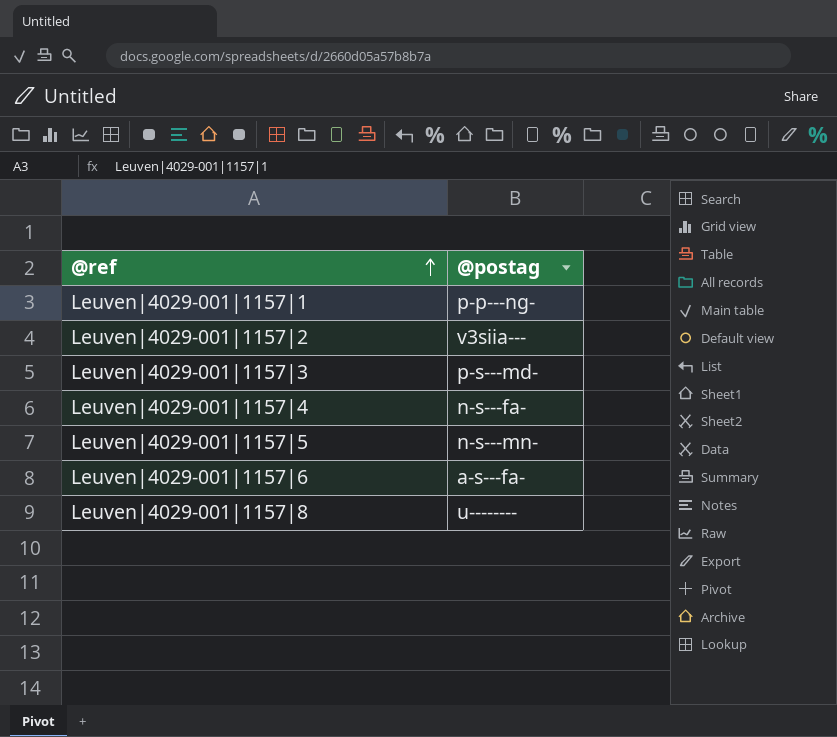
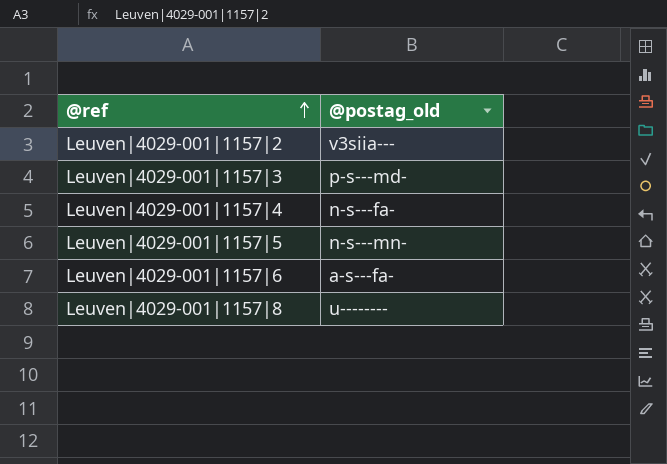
column name: @postag -> @postag_old
row Leuven|4029-001|1157|1: p-p---ng- -> none

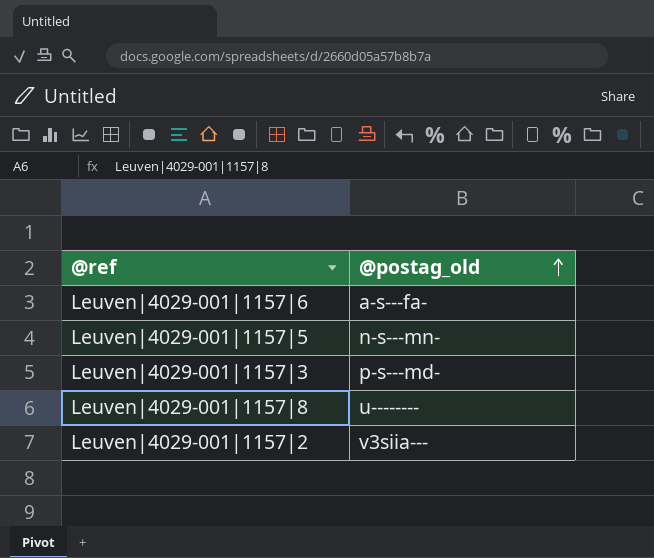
row order: @ref ascending -> @postag_old ascending
row Leuven|4029-001|1157|4: n-s---fa- -> none

